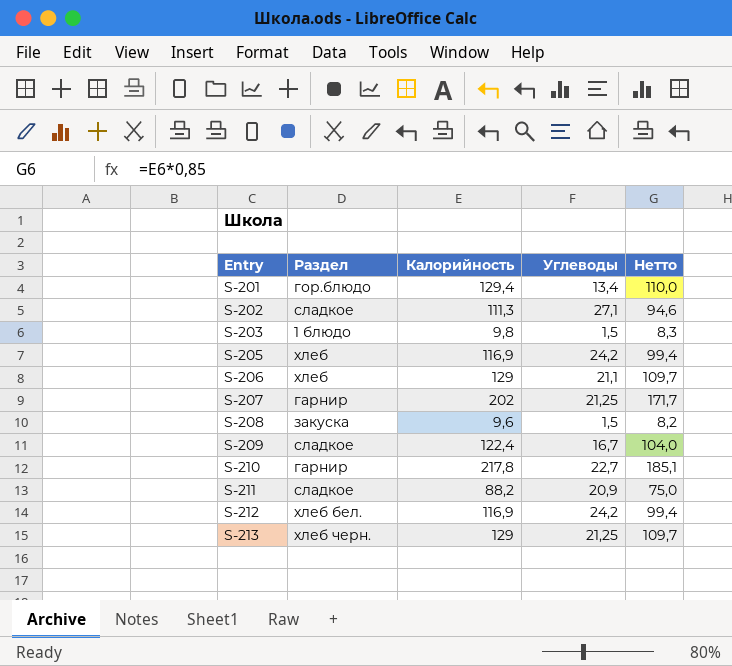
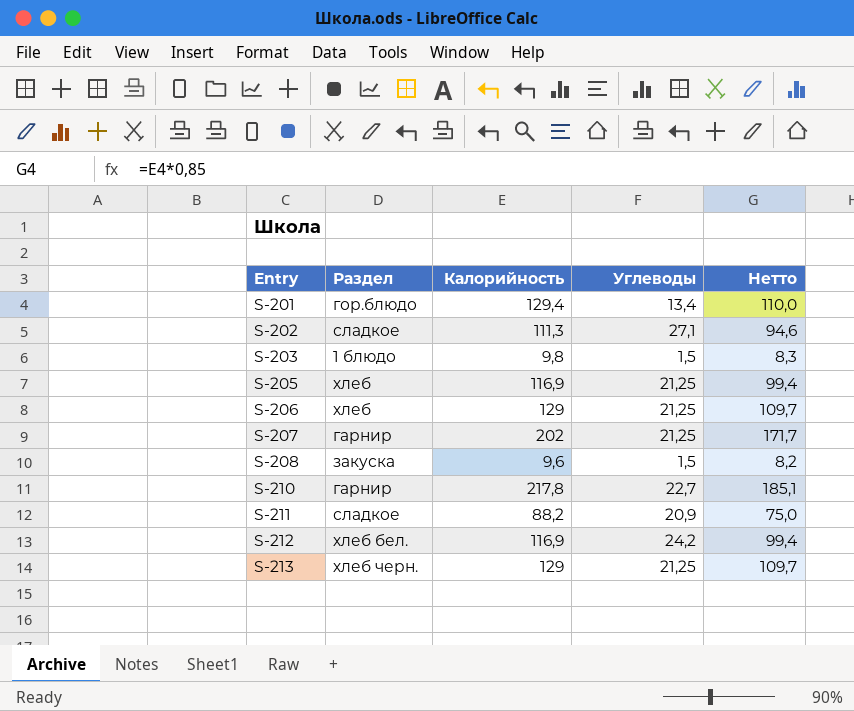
row S-209: сладкое | 122,4 | 16,7 | 104,0 -> none
S-205 | Углеводы: 24,2 -> 21,25
S-206 | Углеводы: 21,1 -> 21,25

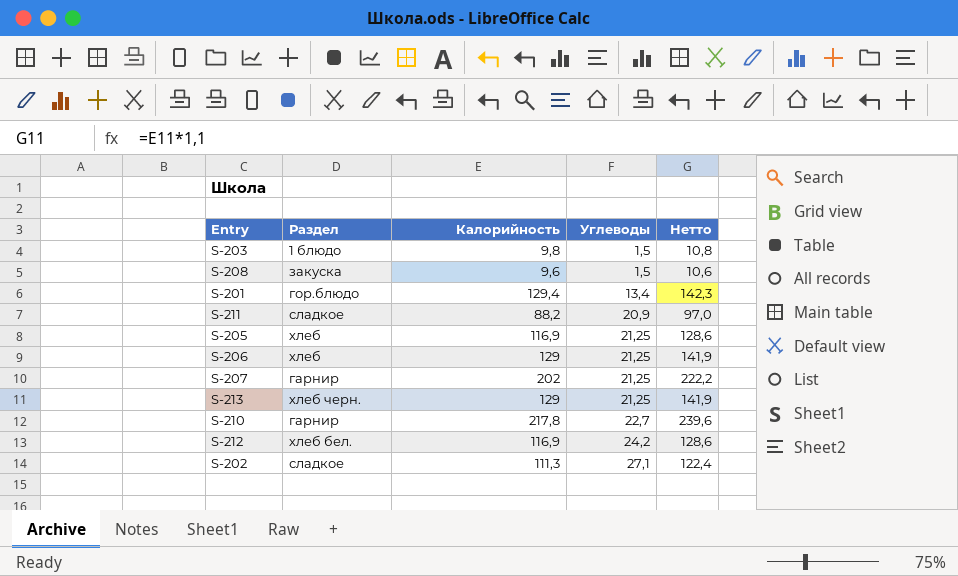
row order: Entry ascending -> Углеводы ascending
column Нетто | formula: [Калорийность] * 0,85 -> [Калорийность] * 1,1

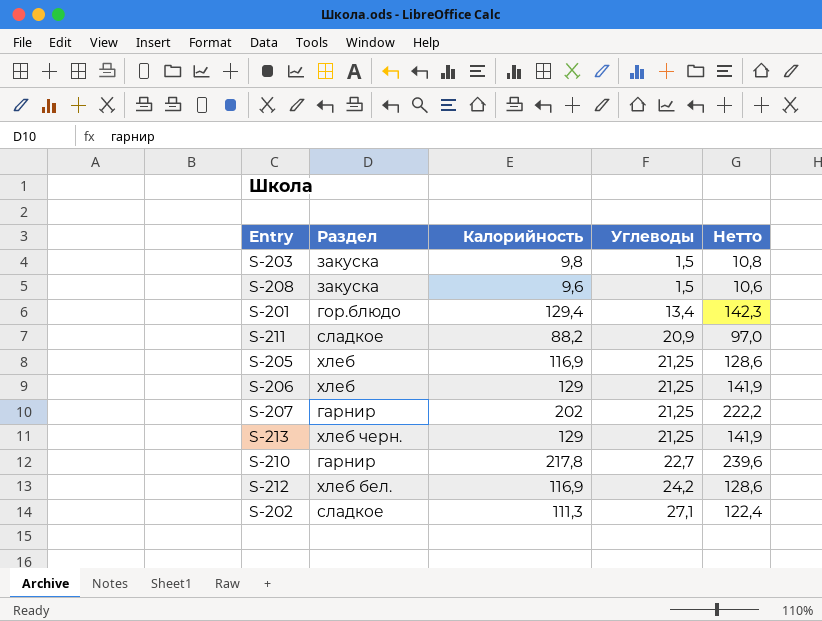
S-203 | Раздел: 1 блюдо -> закуска

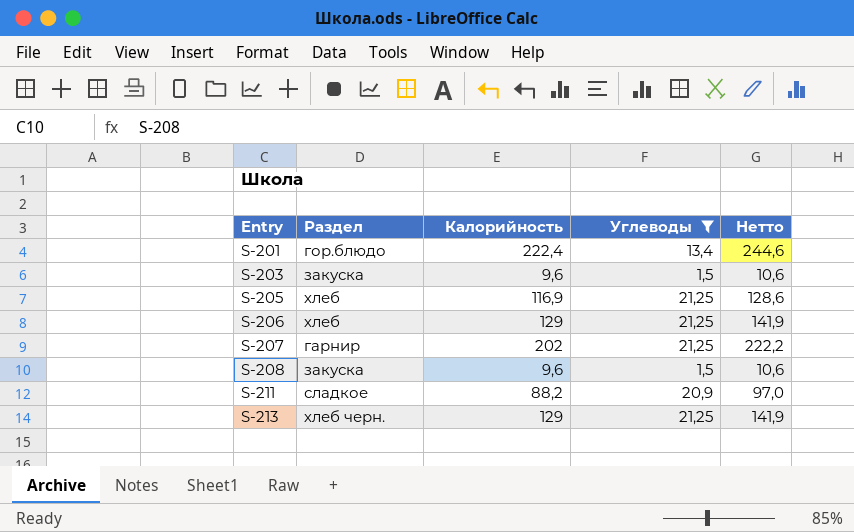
filter: none -> Углеводы <= 21,25
row order: Углеводы ascending -> Entry ascending
S-201 | Калорийность: 129,4 -> 222,4
S-201 | Нетто: 142,3 -> 244,6
S-203 | Калорийность: 9,8 -> 9,6
S-203 | Нетто: 10,8 -> 10,6

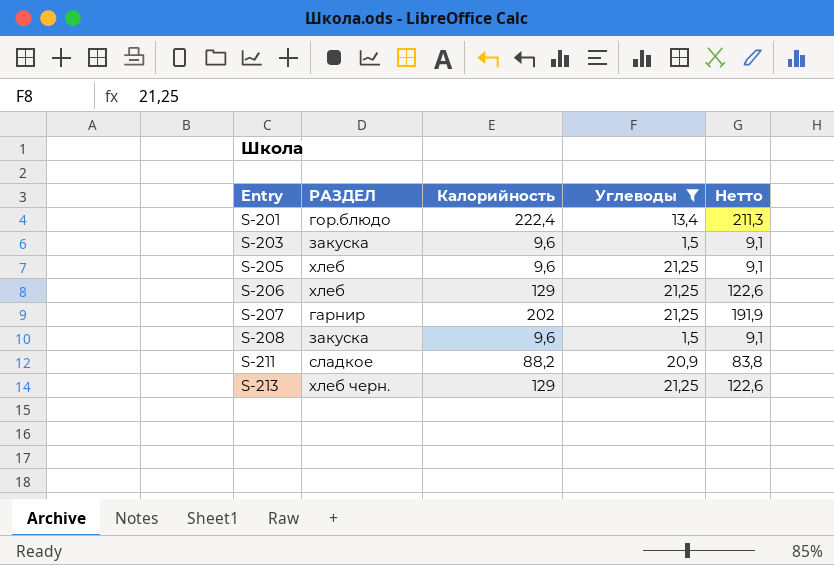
column name: Раздел -> РАЗДЕЛ
column Нетто | formula: [Калорийность] * 1,1 -> [Калорийность] * 0,95
S-205 | Калорийность: 116,9 -> 9,6

